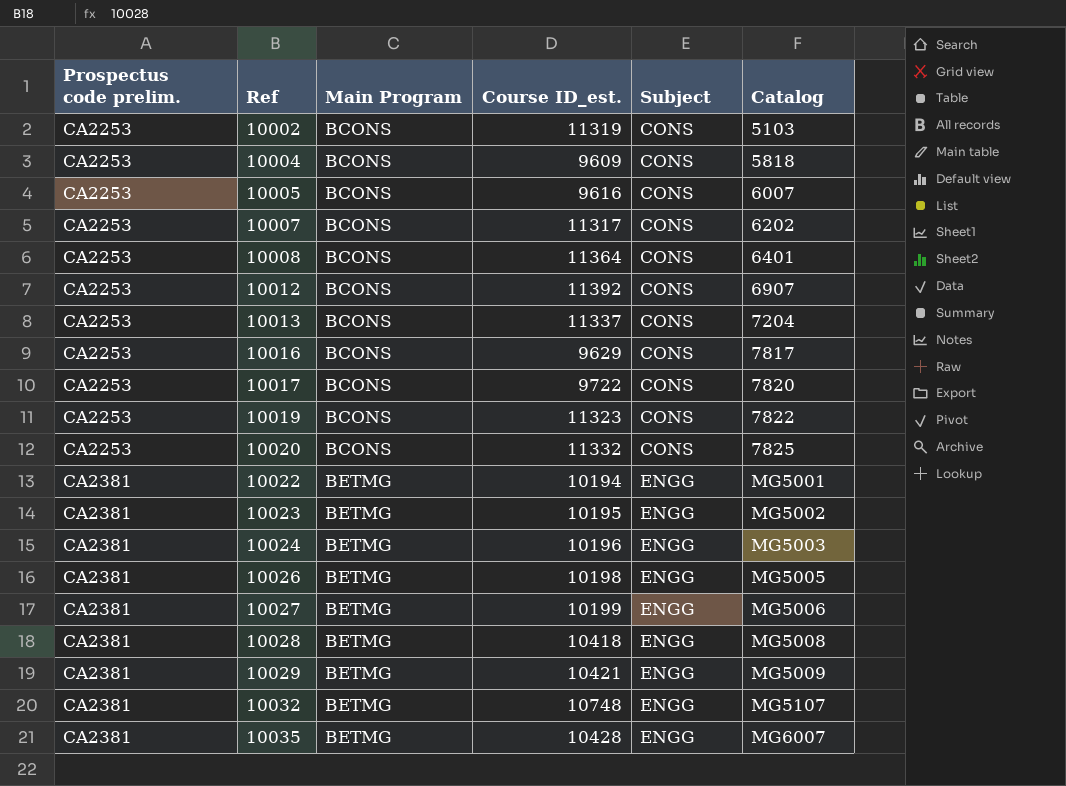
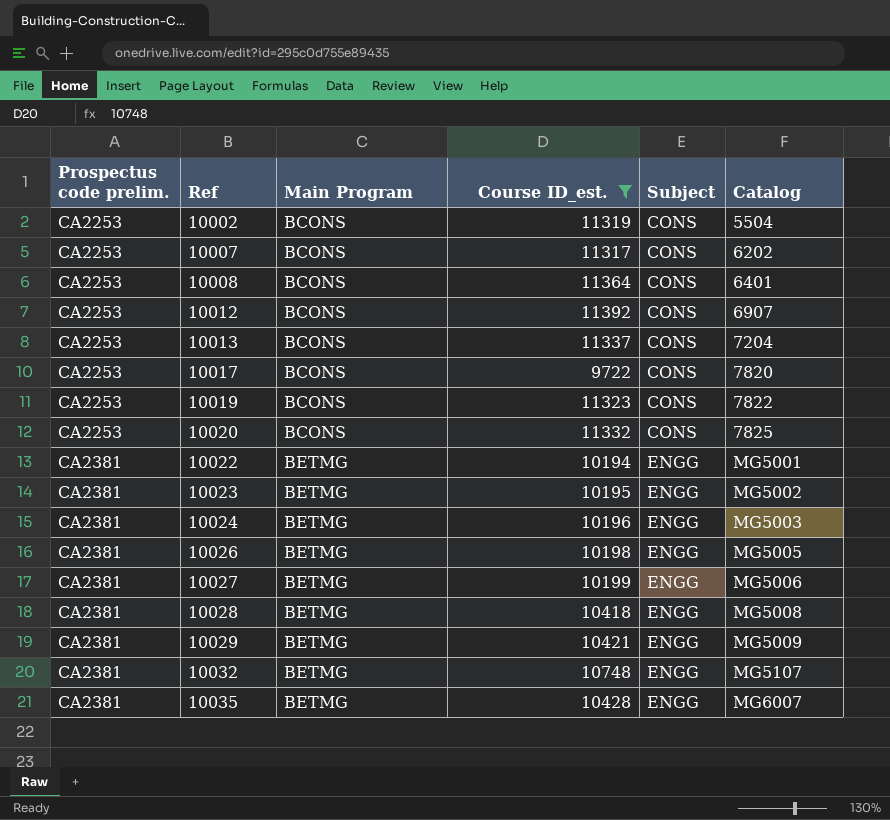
filter: none -> Course ID_est. >= 9722
10002 | Catalog: 5103 -> 5504

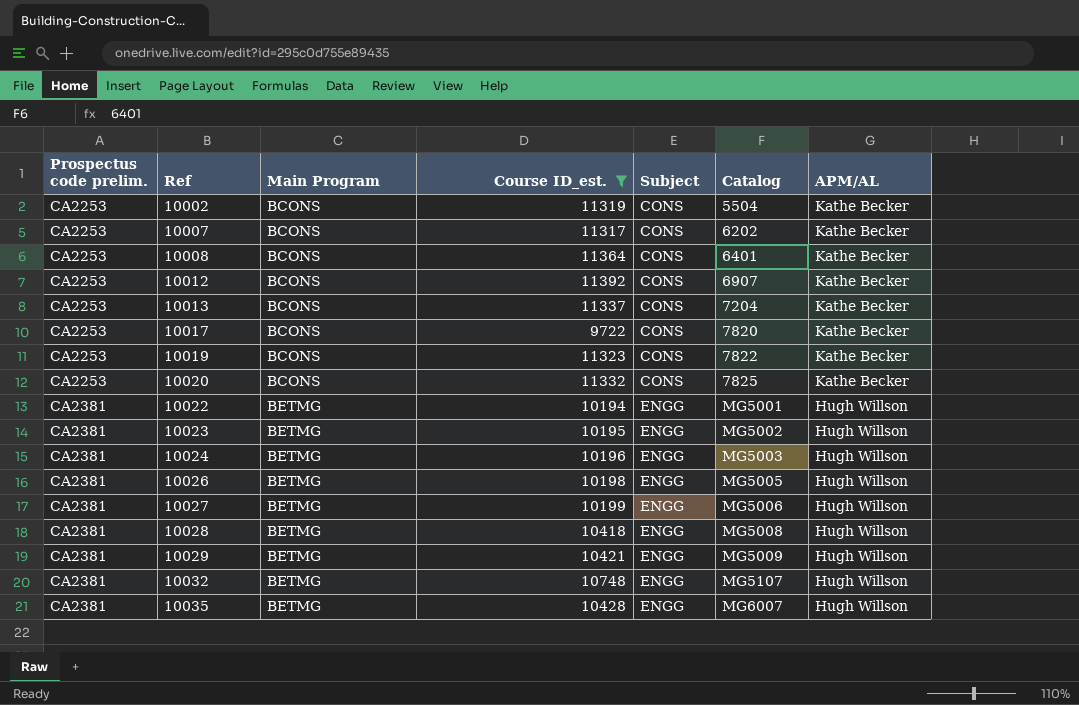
column APM/AL | position: none -> 7

